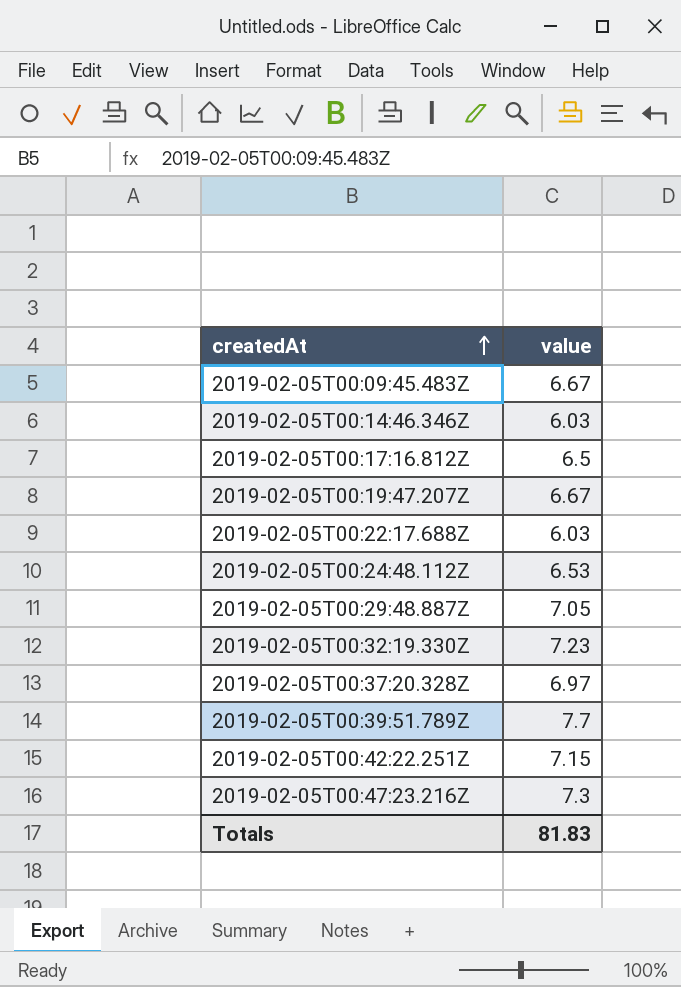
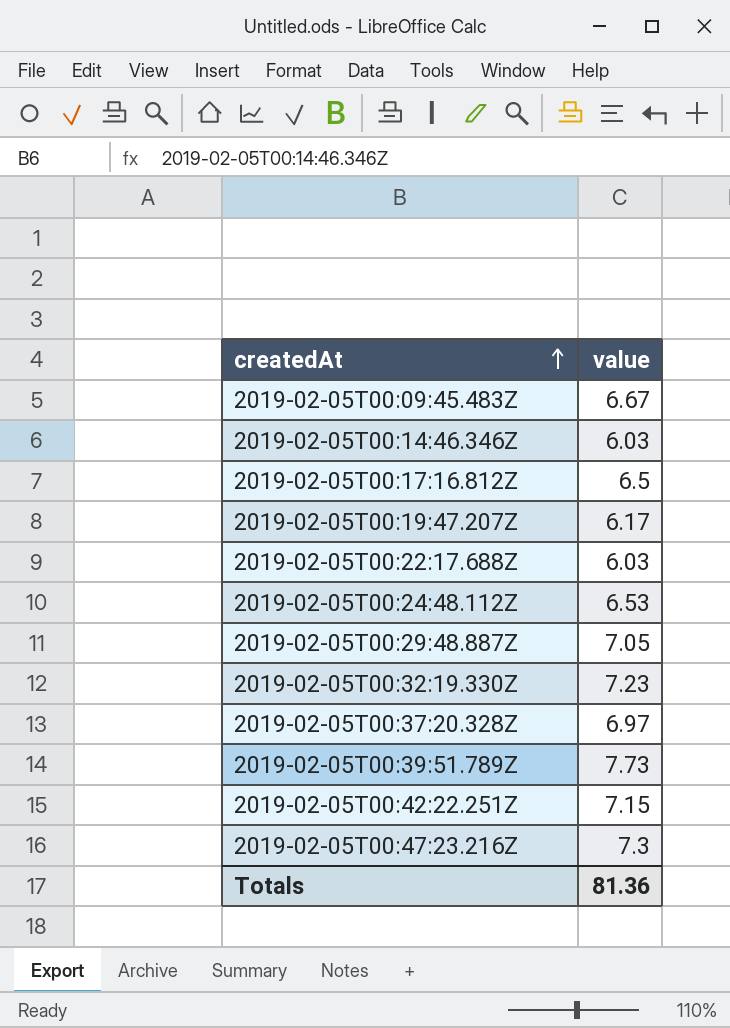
2019-02-05T00:19:47.207Z | value: 6.67 -> 6.17
2019-02-05T00:39:51.789Z | value: 7.7 -> 7.73
Totals | value: 81.83 -> 81.36

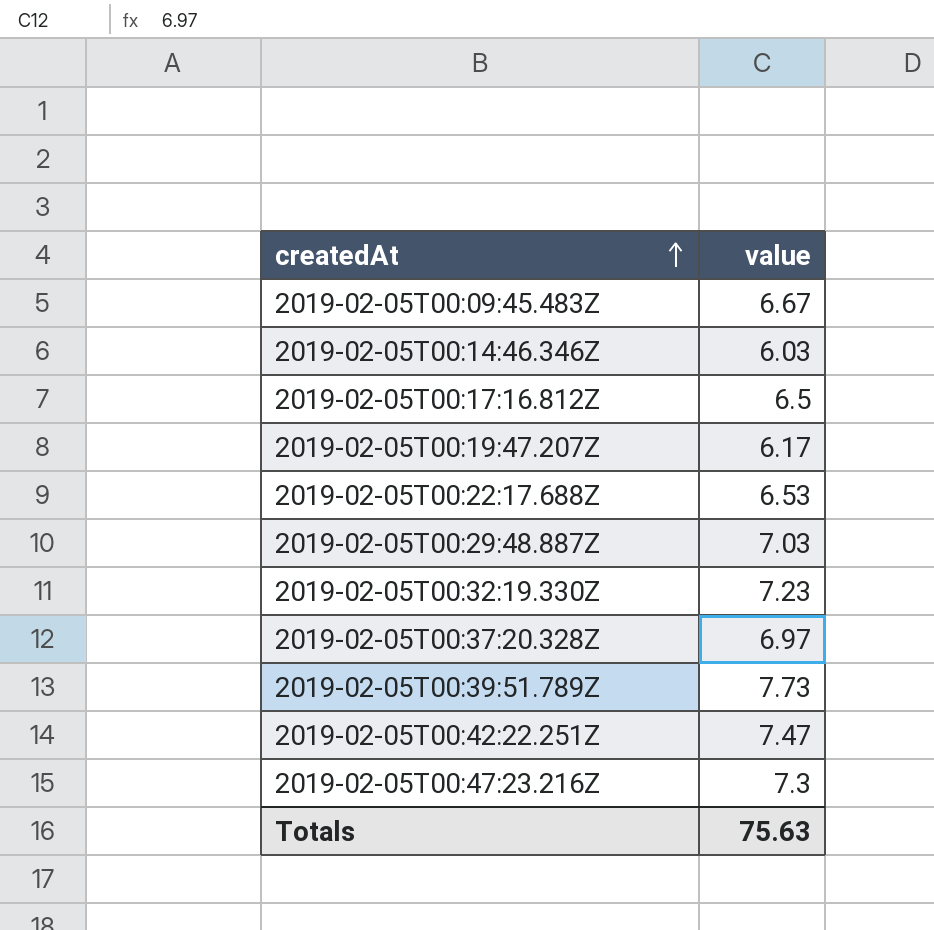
row 2019-02-05T00:24:48.112Z: 6.53 -> none
2019-02-05T00:22:17.688Z | value: 6.03 -> 6.53
2019-02-05T00:29:48.887Z | value: 7.05 -> 7.03
2019-02-05T00:42:22.251Z | value: 7.15 -> 7.47
Totals | value: 81.36 -> 75.63

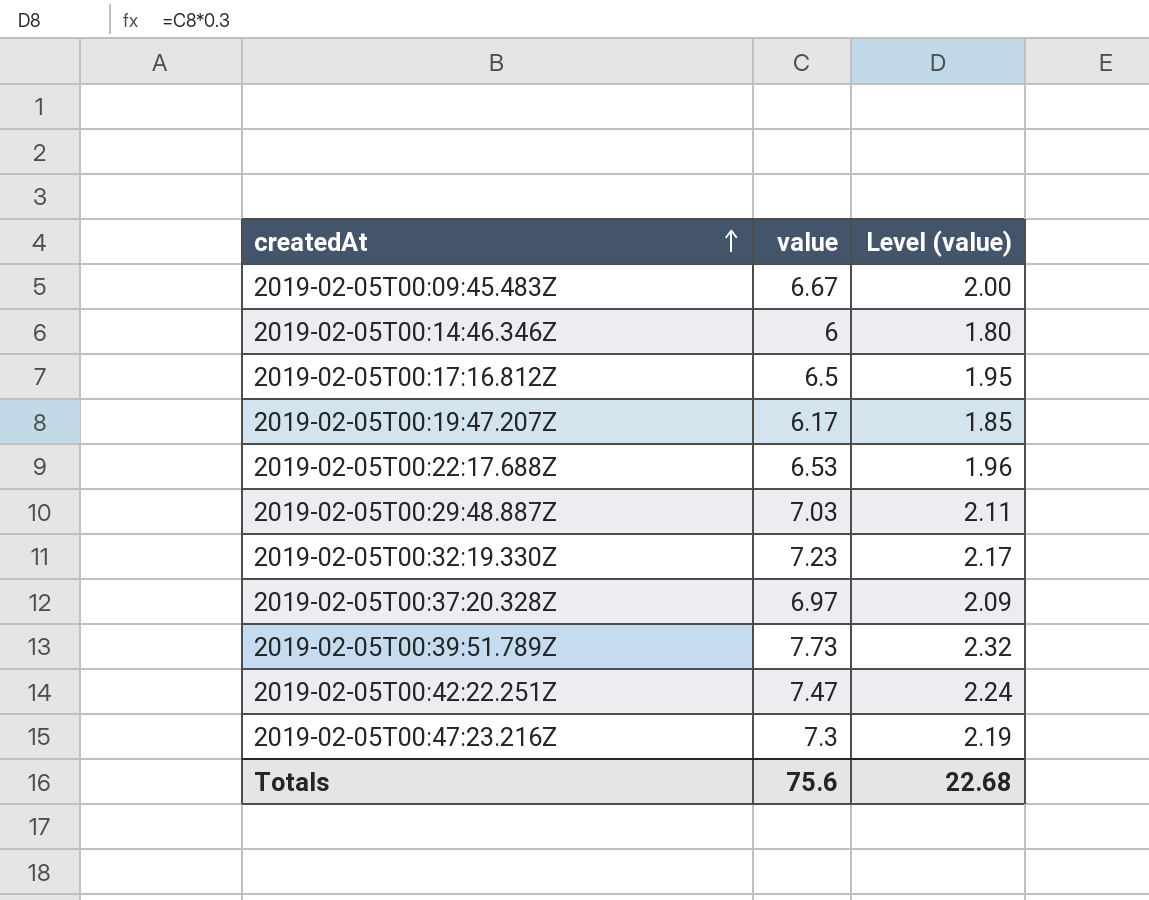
column Level (value) | formula: none -> [value] * 0.3
2019-02-05T00:14:46.346Z | value: 6.03 -> 6
Totals | value: 75.63 -> 75.6

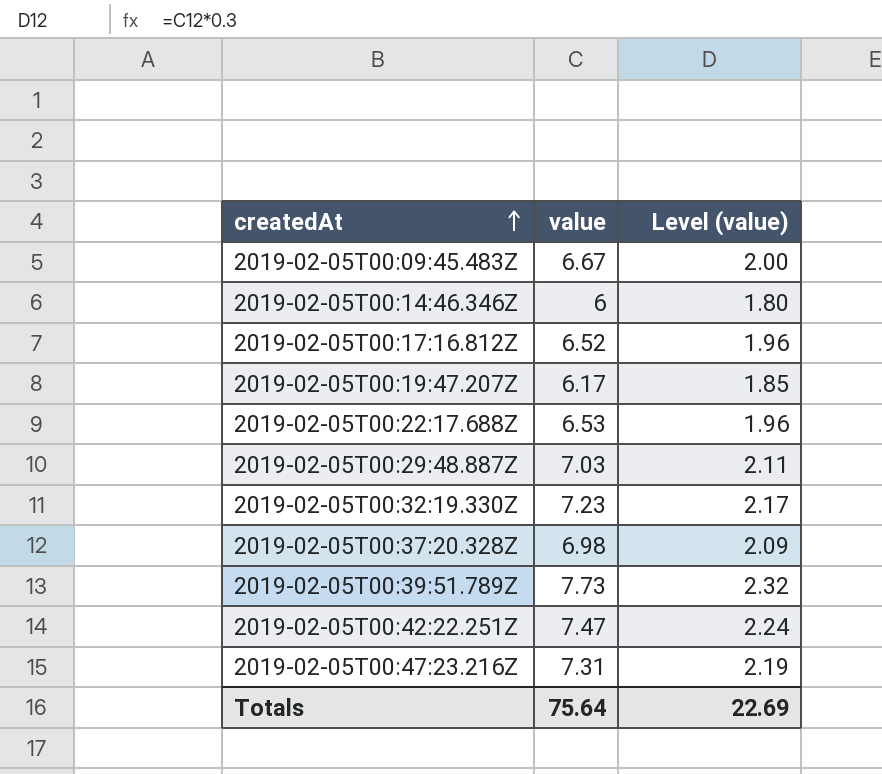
2019-02-05T00:17:16.812Z | value: 6.5 -> 6.52
2019-02-05T00:17:16.812Z | Level (value): 1.95 -> 1.96
2019-02-05T00:37:20.328Z | value: 6.97 -> 6.98
2019-02-05T00:47:23.216Z | value: 7.3 -> 7.31
Totals | value: 75.6 -> 75.64
Totals | Level (value): 22.68 -> 22.69

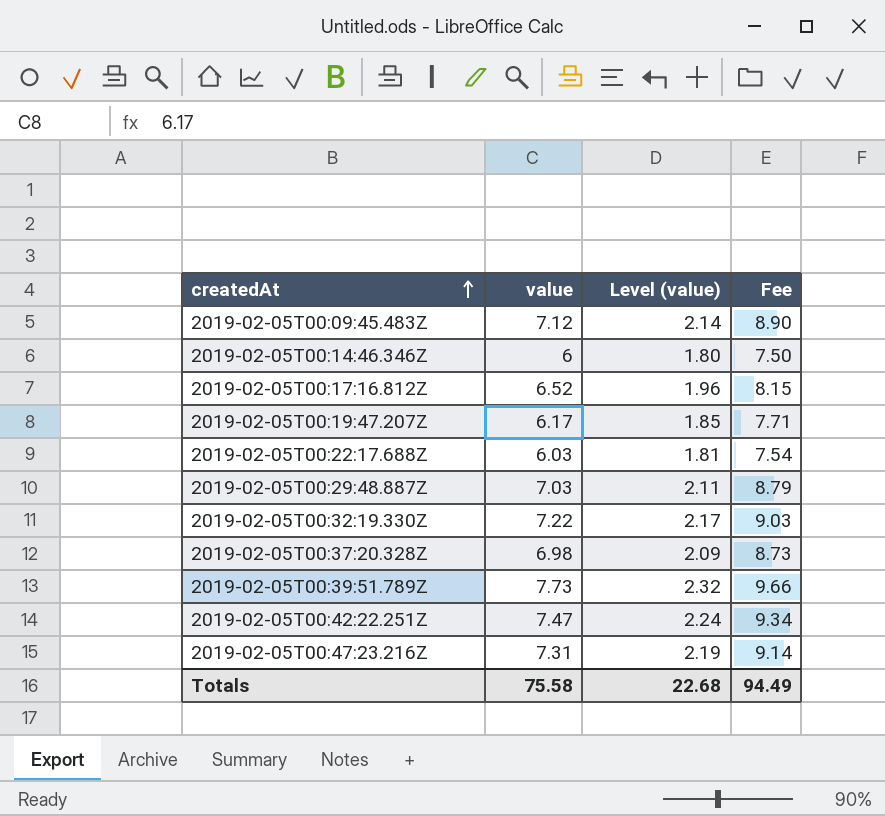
column Fee | formula: none -> [value] * 1.25
2019-02-05T00:09:45.483Z | value: 6.67 -> 7.12
2019-02-05T00:09:45.483Z | Level (value): 2.00 -> 2.14
2019-02-05T00:22:17.688Z | value: 6.53 -> 6.03
2019-02-05T00:22:17.688Z | Level (value): 1.96 -> 1.81
2019-02-05T00:32:19.330Z | value: 7.23 -> 7.22
Totals | value: 75.64 -> 75.58
Totals | Level (value): 22.69 -> 22.68

